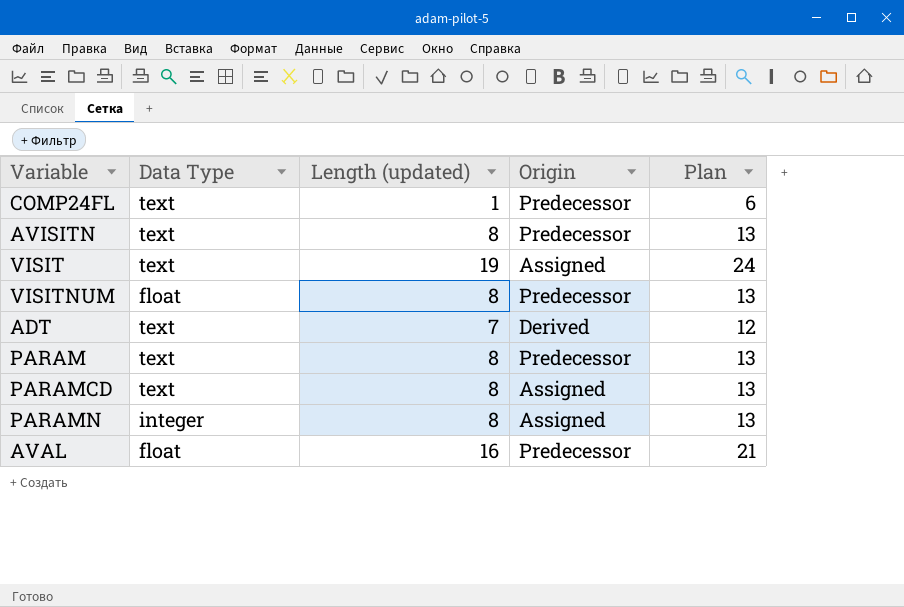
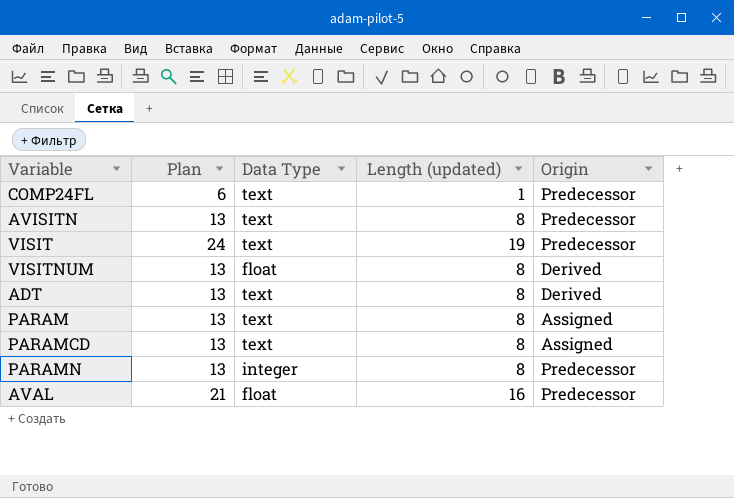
column Plan | position: 5 -> 2
VISIT | Origin: Assigned -> Predecessor
VISITNUM | Origin: Predecessor -> Derived
ADT | Plan: 12 -> 13
ADT | Length (updated): 7 -> 8
PARAM | Origin: Predecessor -> Assigned
PARAMN | Origin: Assigned -> Predecessor

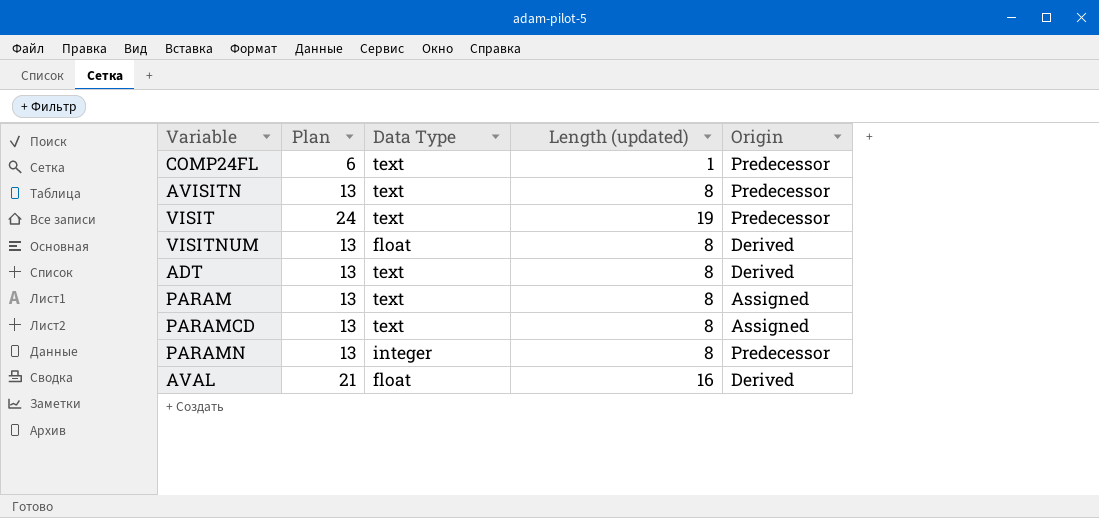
AVAL | Origin: Predecessor -> Derived

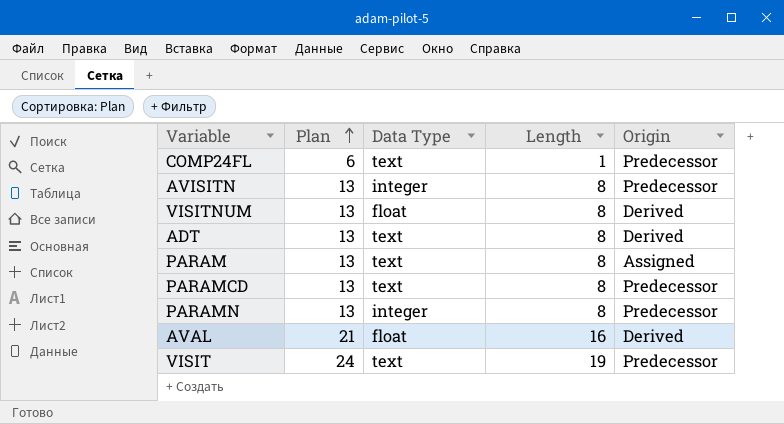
row order: none -> Plan ascending
column name: Length (updated) -> Length
AVISITN | Data Type: text -> integer
PARAMCD | Origin: Assigned -> Predecessor

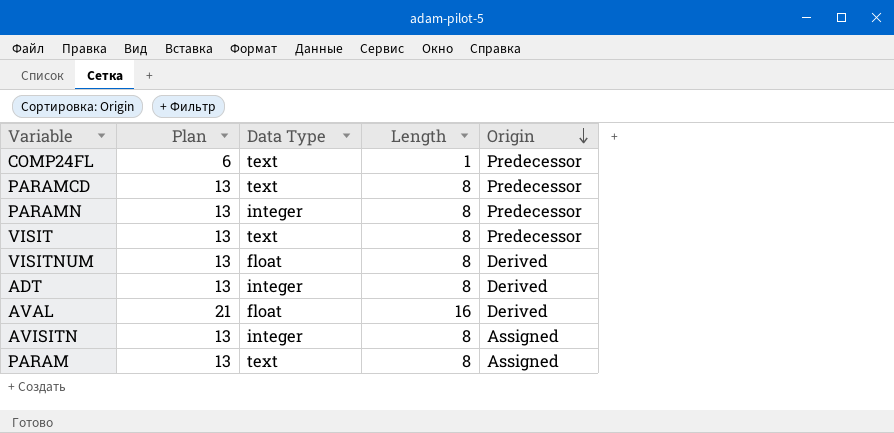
row order: Plan ascending -> Origin descending
VISIT | Plan: 24 -> 13
VISIT | Length: 19 -> 8
ADT | Data Type: text -> integer
AVISITN | Origin: Predecessor -> Assigned

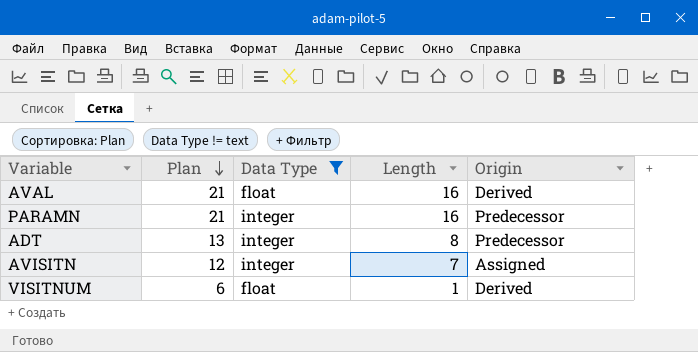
filter: none -> Data Type != text
row order: Origin descending -> Plan descending
PARAMN | Plan: 13 -> 21
PARAMN | Length: 8 -> 16
ADT | Origin: Derived -> Predecessor
AVISITN | Plan: 13 -> 12
AVISITN | Length: 8 -> 7
VISITNUM | Plan: 13 -> 6
VISITNUM | Length: 8 -> 1

